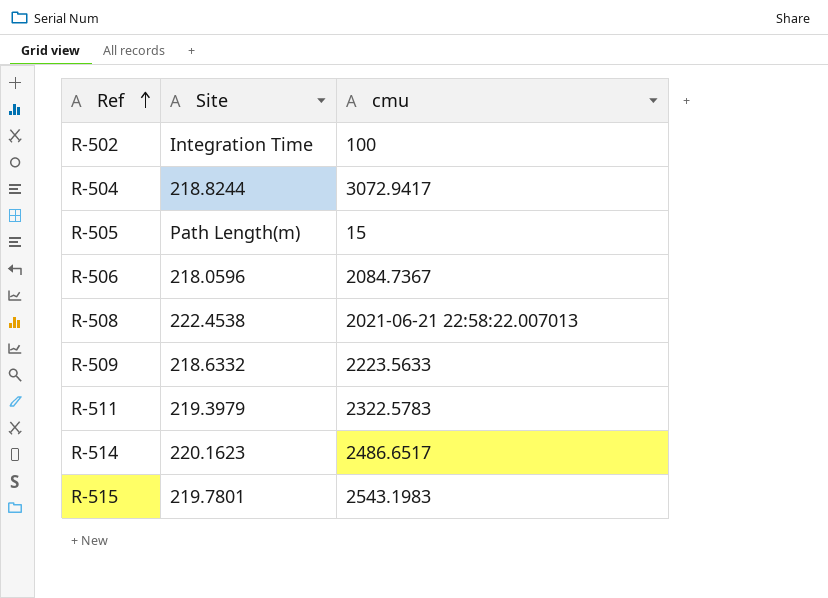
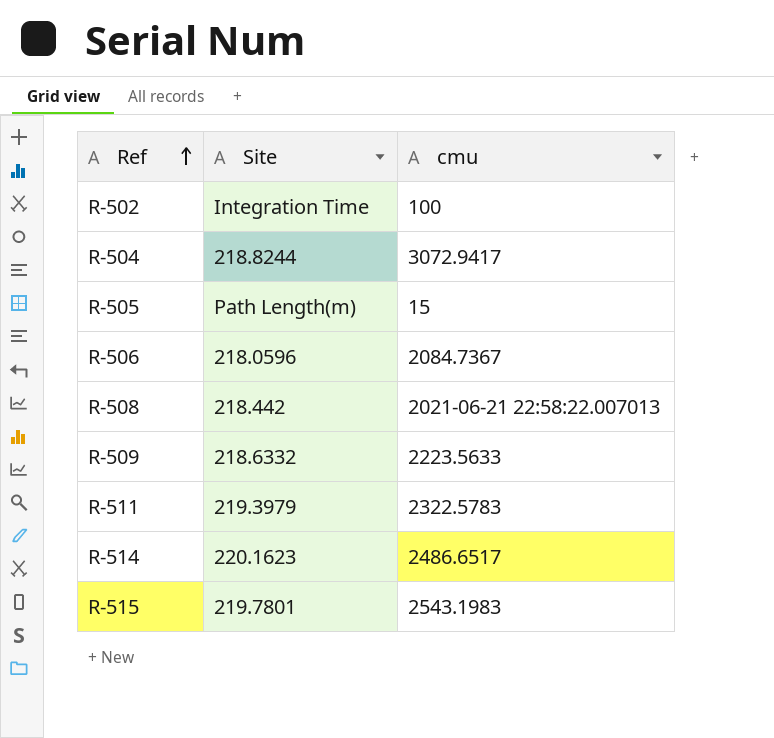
R-508 | Site: 222.4538 -> 218.442

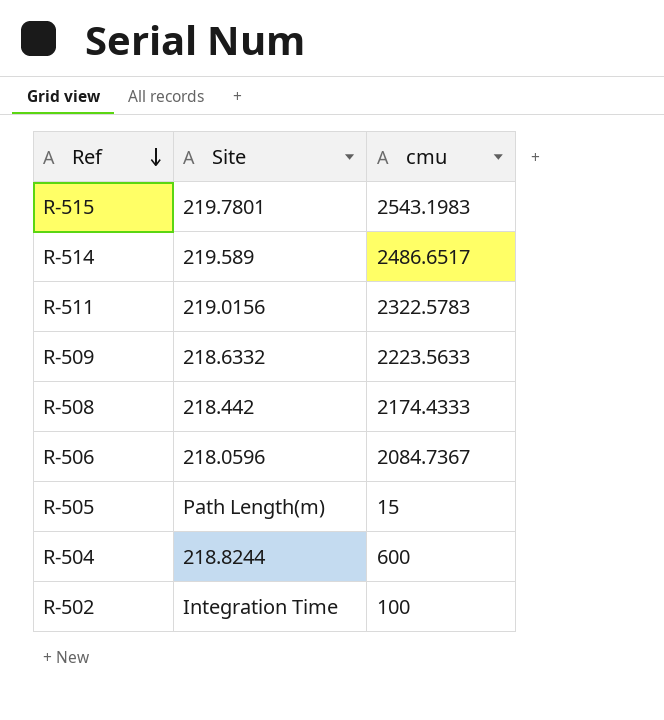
row order: Ref ascending -> Ref descending
R-514 | Site: 220.1623 -> 219.589
R-511 | Site: 219.3979 -> 219.0156
R-508 | cmu: 2021-06-21 22:58:22.007013 -> 2174.4333
R-504 | cmu: 3072.9417 -> 600

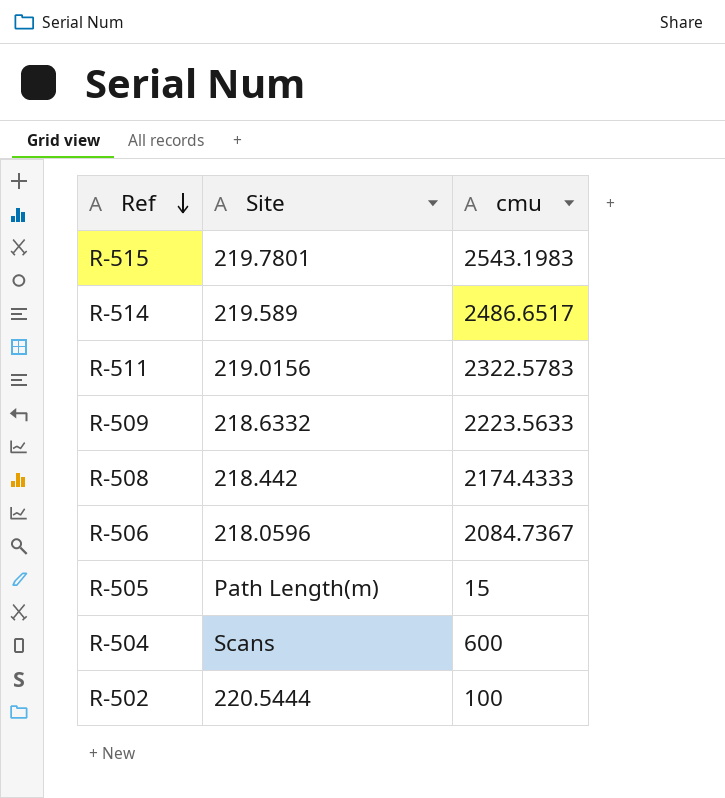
R-504 | Site: 218.8244 -> Scans
R-502 | Site: Integration Time -> 220.5444

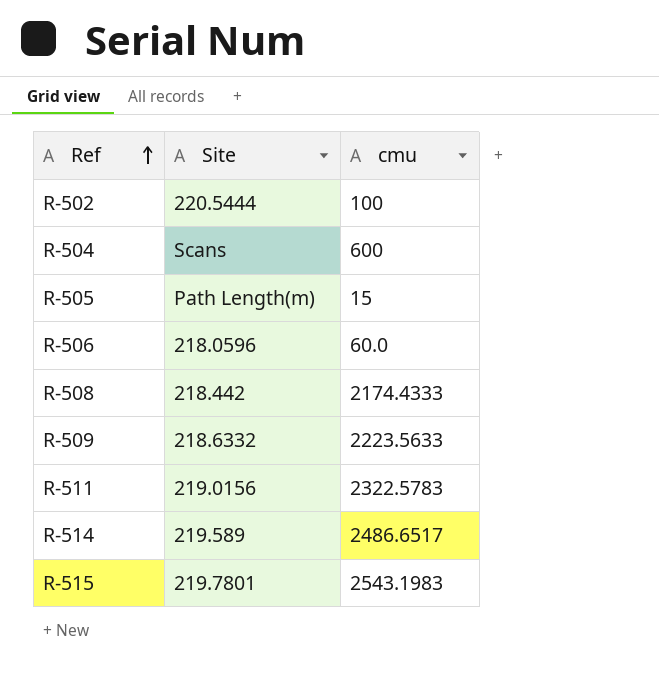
row order: Ref descending -> Ref ascending
R-506 | cmu: 2084.7367 -> 60.0

